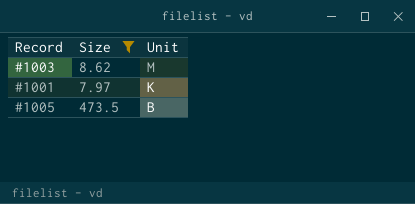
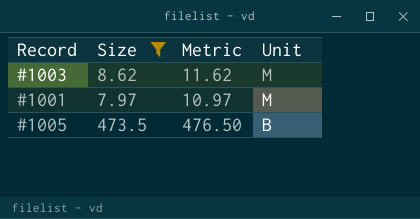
column Metric | formula: none -> [Size] + 3
#1001 | Unit: K -> M

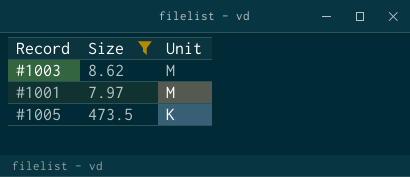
column Metric | formula: [Size] + 3 -> none
#1005 | Unit: B -> K

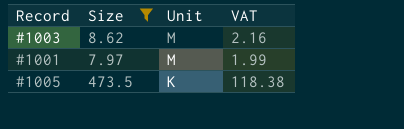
column VAT | formula: none -> [Size] * 0.25

